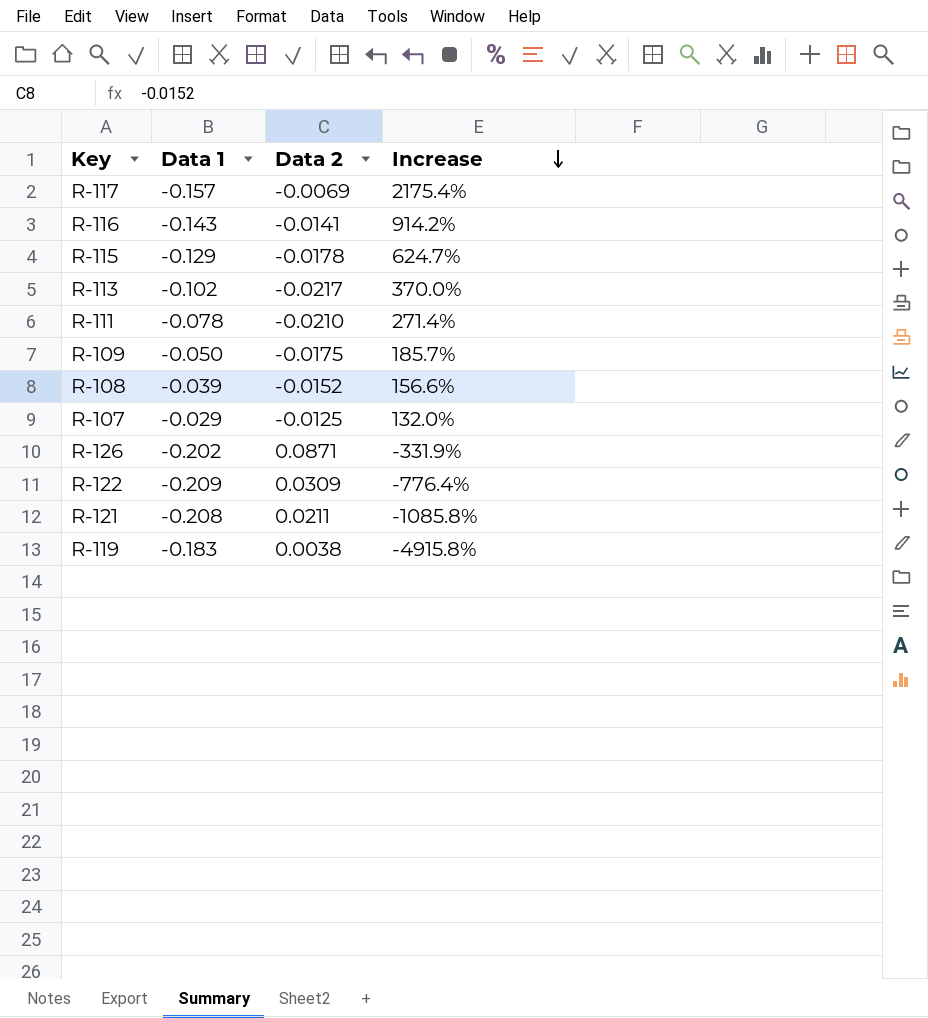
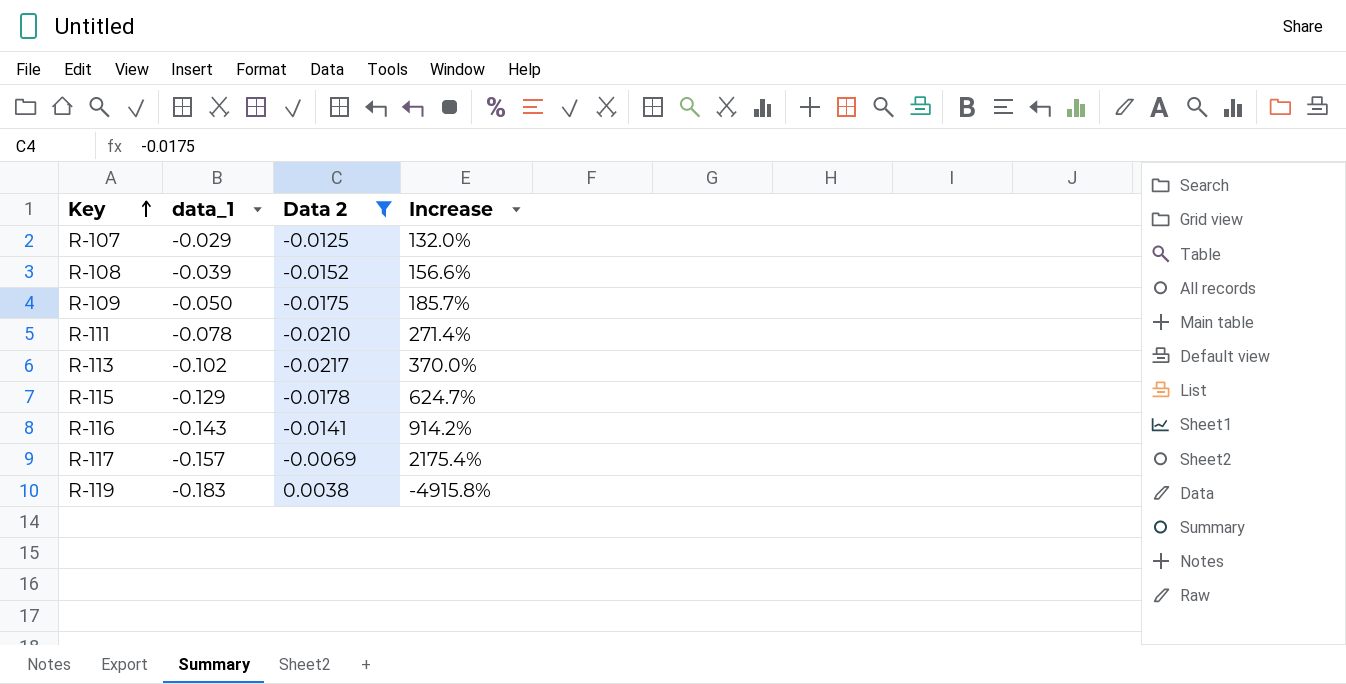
filter: none -> Data 2 <= 0.0038
row order: Increase descending -> Key ascending
column name: Data 1 -> data_1

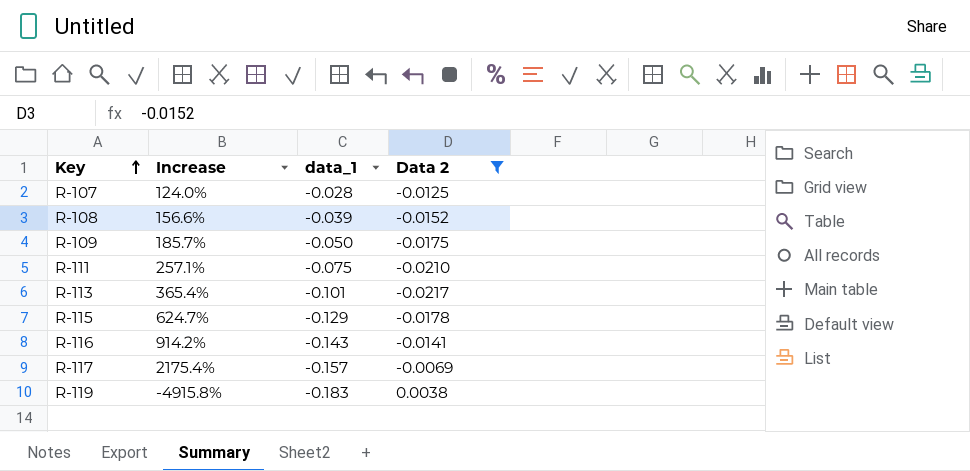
column Increase | position: 4 -> 2
R-107 | Increase: 132.0% -> 124.0%
R-107 | data_1: -0.029 -> -0.028
R-111 | Increase: 271.4% -> 257.1%
R-111 | data_1: -0.078 -> -0.075
R-113 | Increase: 370.0% -> 365.4%
R-113 | data_1: -0.102 -> -0.101

